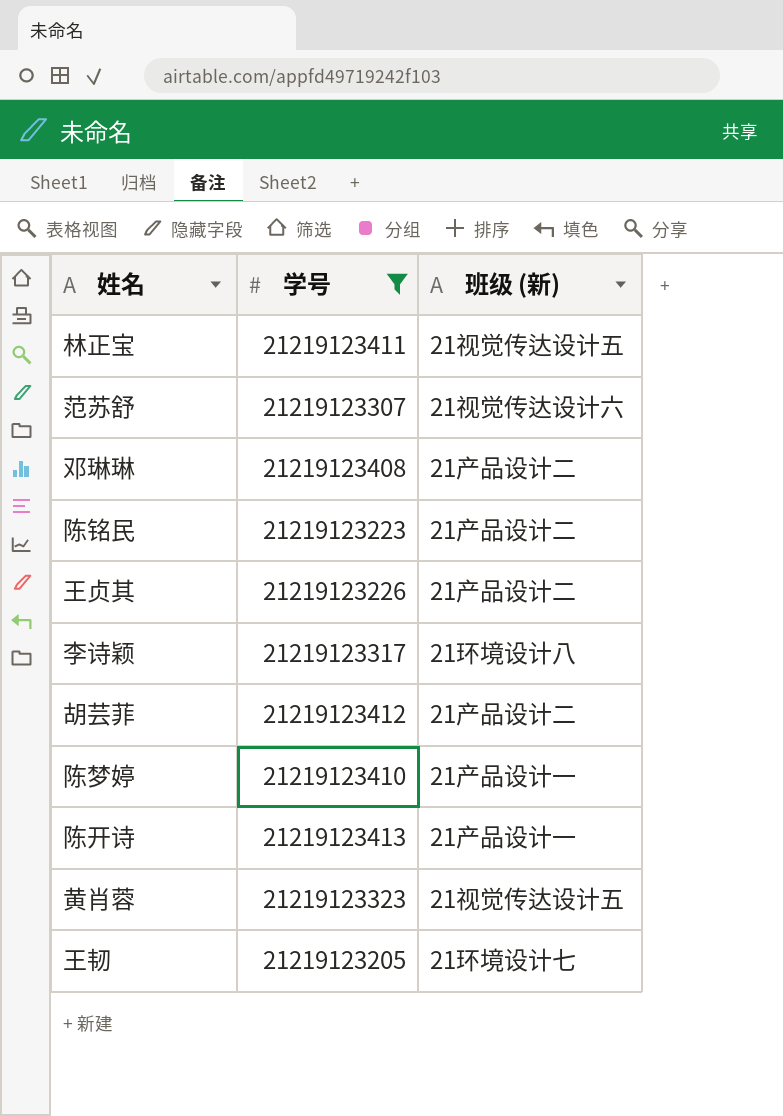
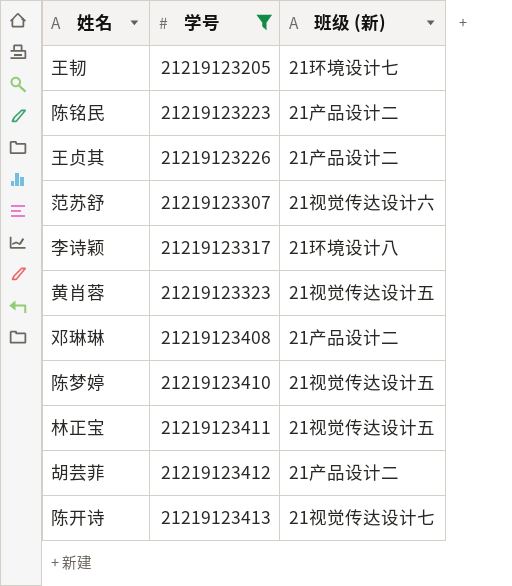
row order: none -> 学号 ascending
陈梦婷 | 班级 (新): 21产品设计一 -> 21视觉传达设计五
陈开诗 | 班级 (新): 21产品设计一 -> 21视觉传达设计七

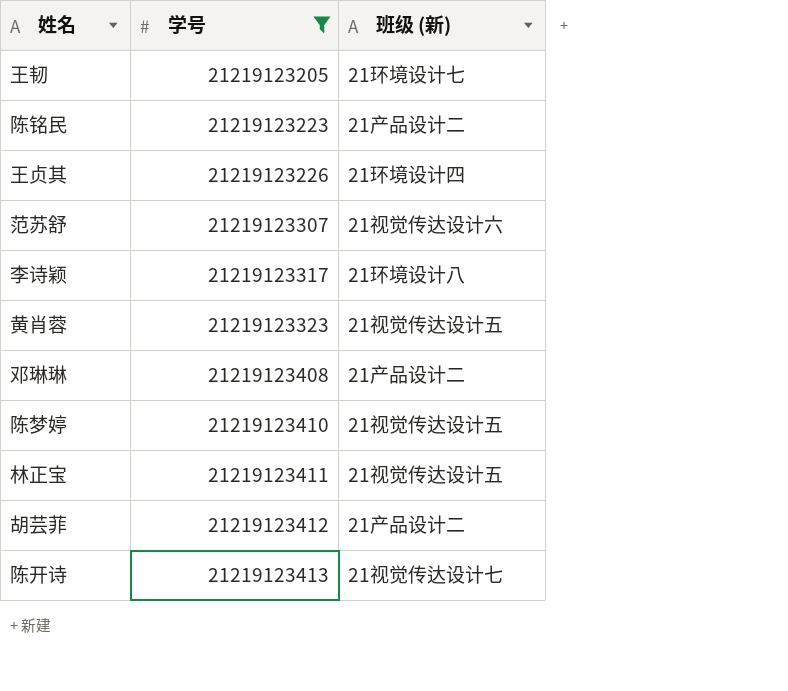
王贞其 | 班级 (新): 21产品设计二 -> 21环境设计四

